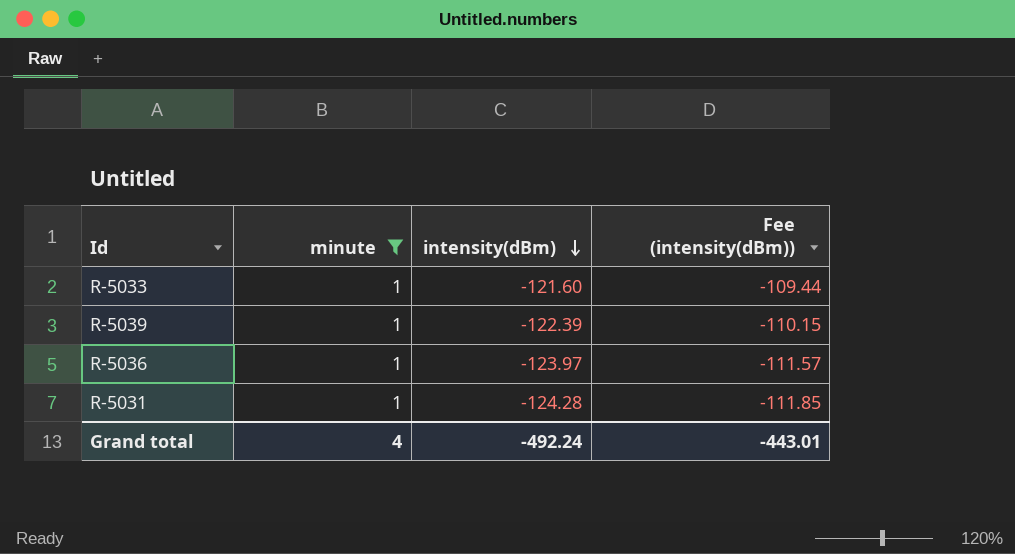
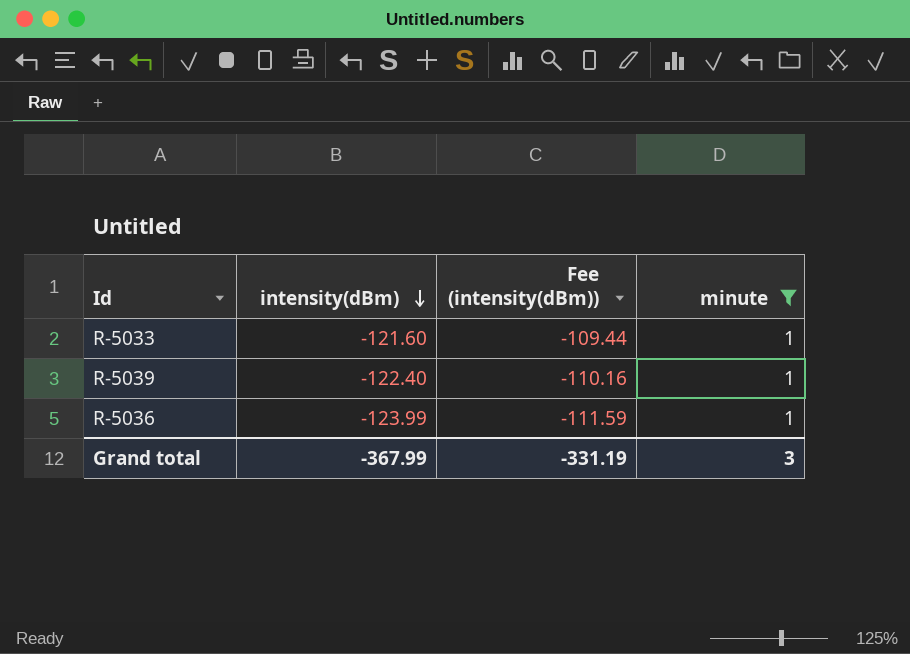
column minute | position: 2 -> 4
row R-5031: 1 | -124.28 | -111.85 -> none
R-5039 | intensity(dBm): -122.39 -> -122.40
R-5039 | Fee (intensity(dBm)): -110.15 -> -110.16
R-5036 | intensity(dBm): -123.97 -> -123.99
R-5036 | Fee (intensity(dBm)): -111.57 -> -111.59
Grand total | intensity(dBm): -492.24 -> -367.99
Grand total | Fee (intensity(dBm)): -443.01 -> -331.19
Grand total | minute: 4 -> 3

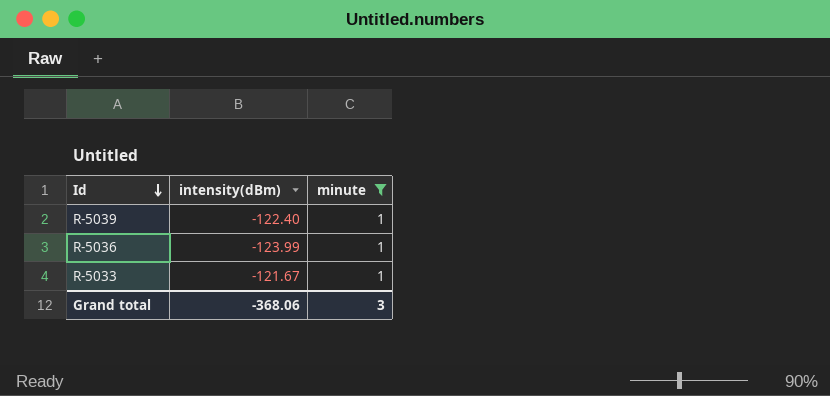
row order: intensity(dBm) descending -> Id descending
column Fee (intensity(dBm)) | formula: [intensity(dBm)] * 0.9 -> none
R-5033 | intensity(dBm): -121.60 -> -121.67
Grand total | intensity(dBm): -367.99 -> -368.06

